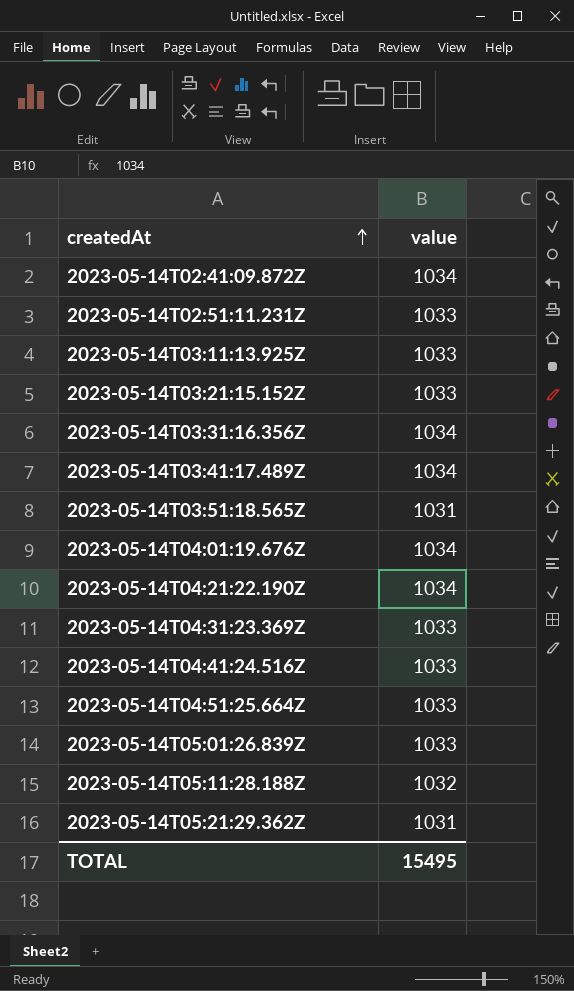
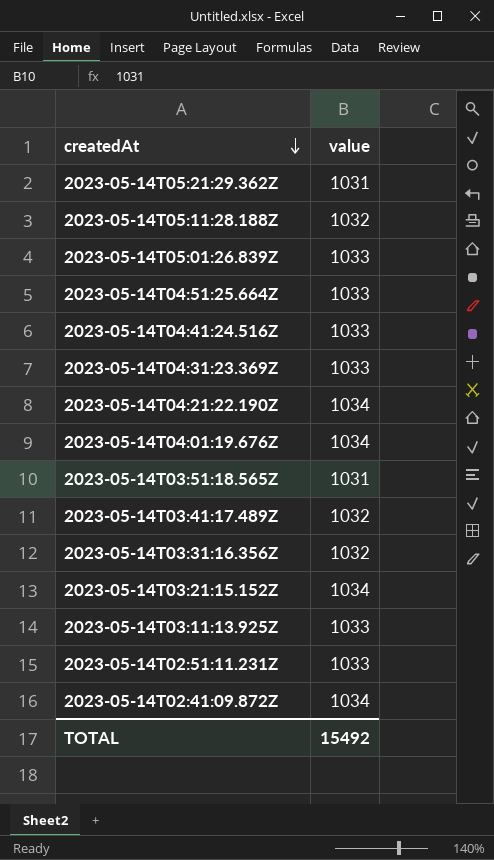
row order: createdAt ascending -> createdAt descending
2023-05-14T03:41:17.489Z | value: 1034 -> 1032
2023-05-14T03:31:16.356Z | value: 1034 -> 1032
2023-05-14T03:21:15.152Z | value: 1033 -> 1034
TOTAL | value: 15495 -> 15492

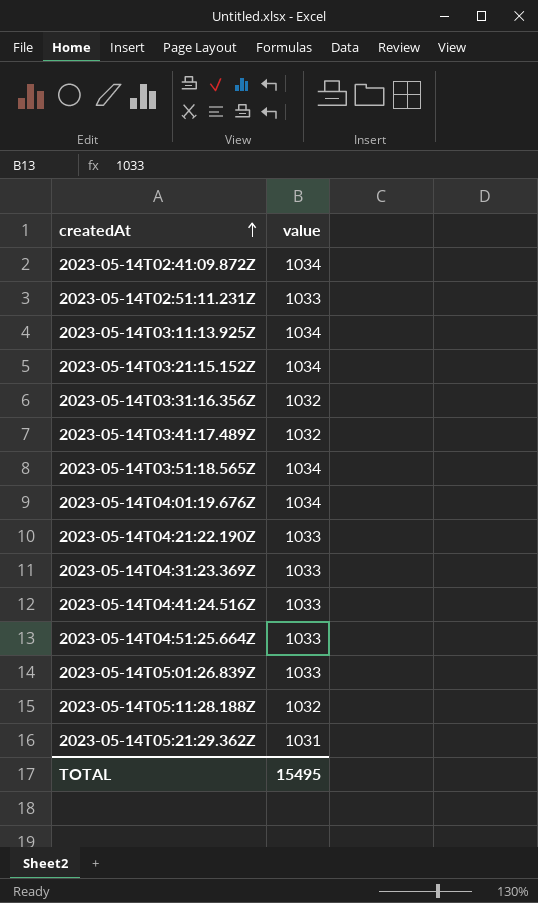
row order: createdAt descending -> createdAt ascending
2023-05-14T03:11:13.925Z | value: 1033 -> 1034
2023-05-14T03:51:18.565Z | value: 1031 -> 1034
2023-05-14T04:21:22.190Z | value: 1034 -> 1033
TOTAL | value: 15492 -> 15495

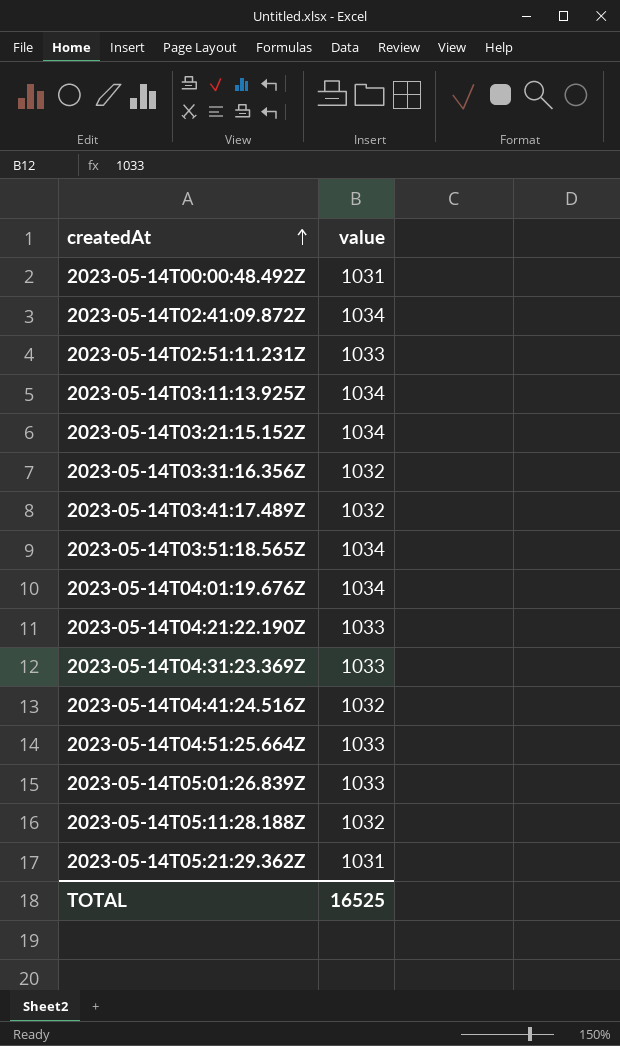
row 2023-05-14T00:00:48.492Z: none -> 1031
2023-05-14T04:41:24.516Z | value: 1033 -> 1032
TOTAL | value: 15495 -> 16525

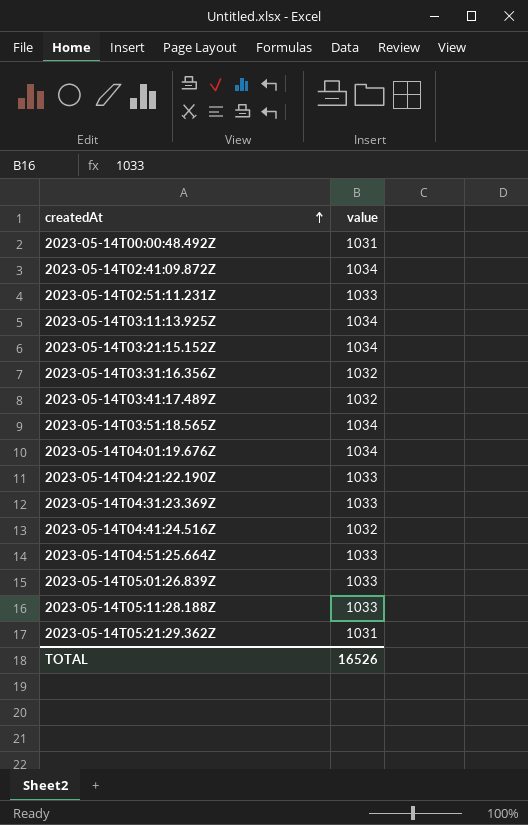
2023-05-14T05:11:28.188Z | value: 1032 -> 1033
TOTAL | value: 16525 -> 16526

